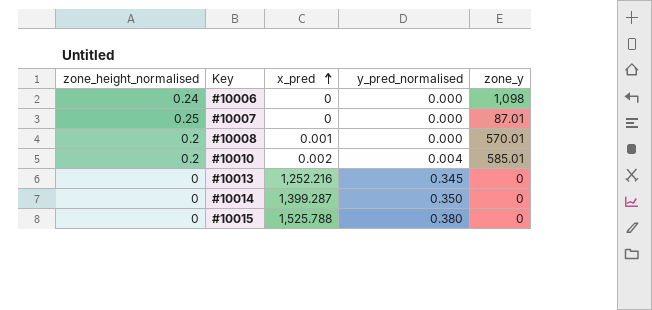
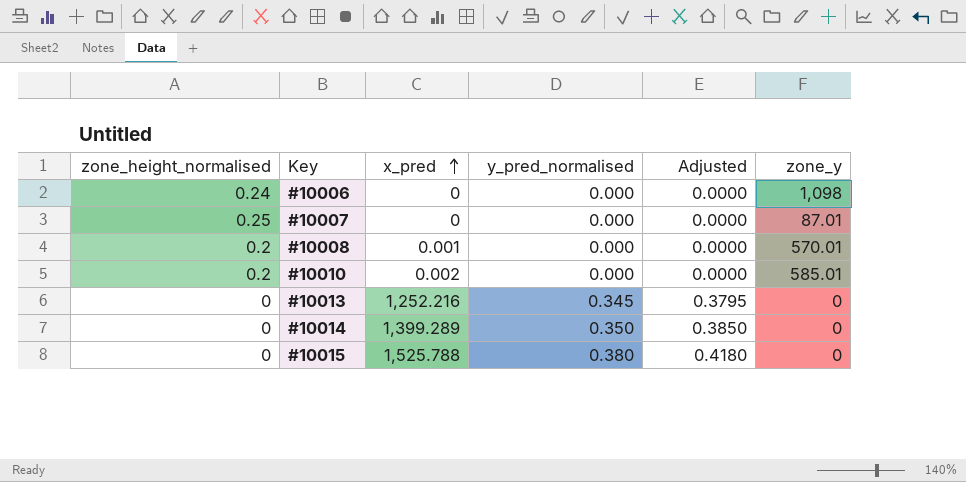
column Adjusted | formula: none -> [y_pred_normalised] * 1.1
#10010 | y_pred_normalised: 0.004 -> 0.000
#10014 | x_pred: 1,399.287 -> 1,399.289

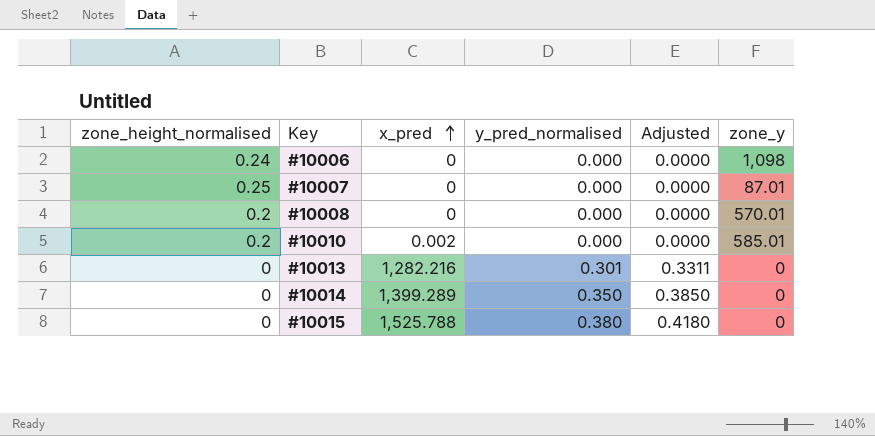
#10008 | x_pred: 0.001 -> 0
#10013 | x_pred: 1,252.216 -> 1,282.216
#10013 | y_pred_normalised: 0.345 -> 0.301
#10013 | Adjusted: 0.3795 -> 0.3311

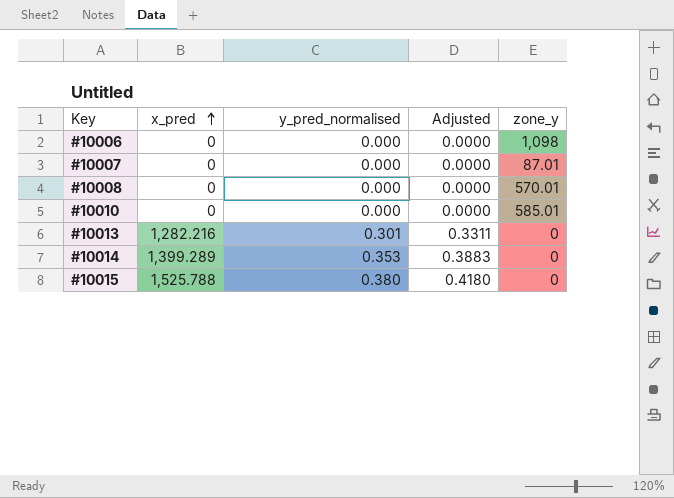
column zone_height_normalised | position: 1 -> none
#10010 | x_pred: 0.002 -> 0
#10014 | y_pred_normalised: 0.350 -> 0.353
#10014 | Adjusted: 0.3850 -> 0.3883

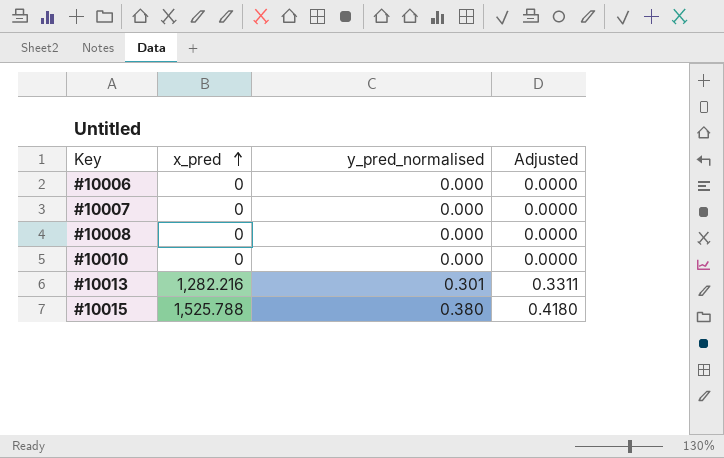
column zone_y | position: 5 -> none
row #10014: 1,399.289 | 0.353 | 0.3883 | 0 -> none

